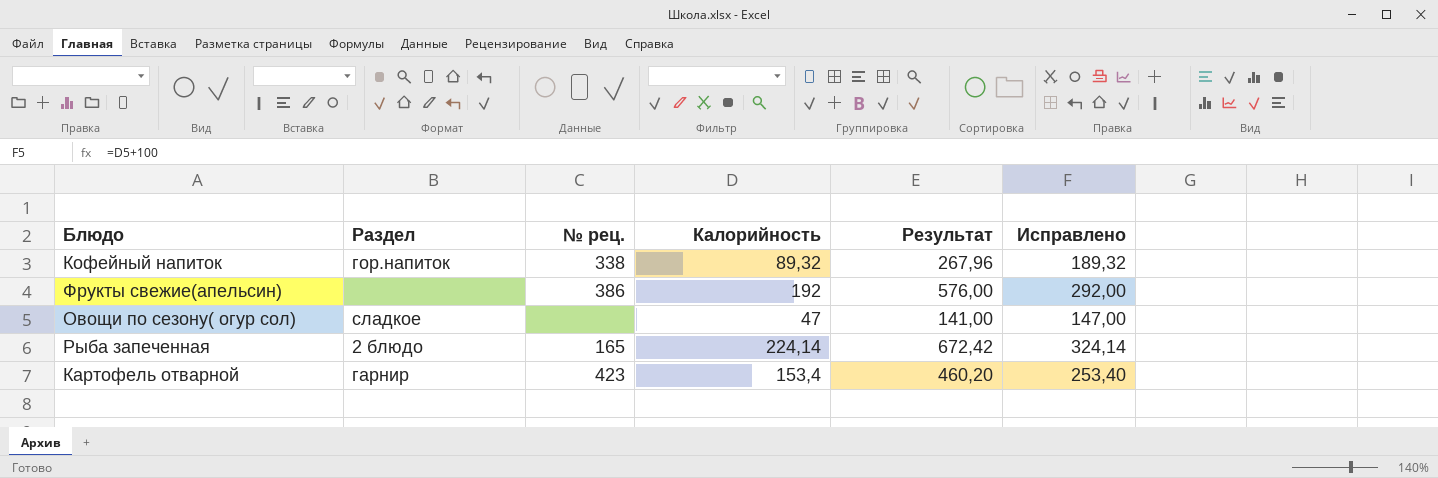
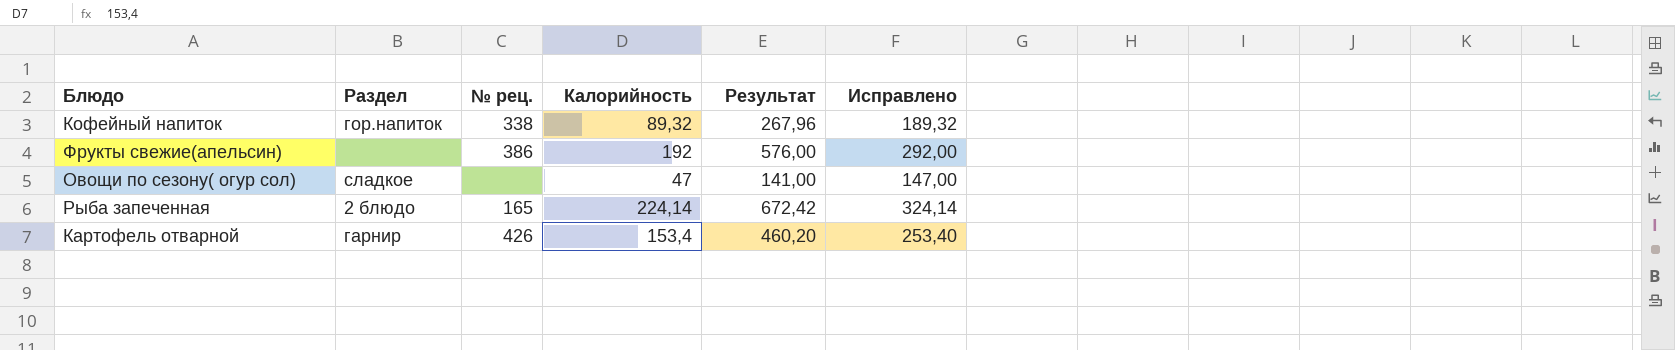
Картофель отварной | № рец.: 423 -> 426

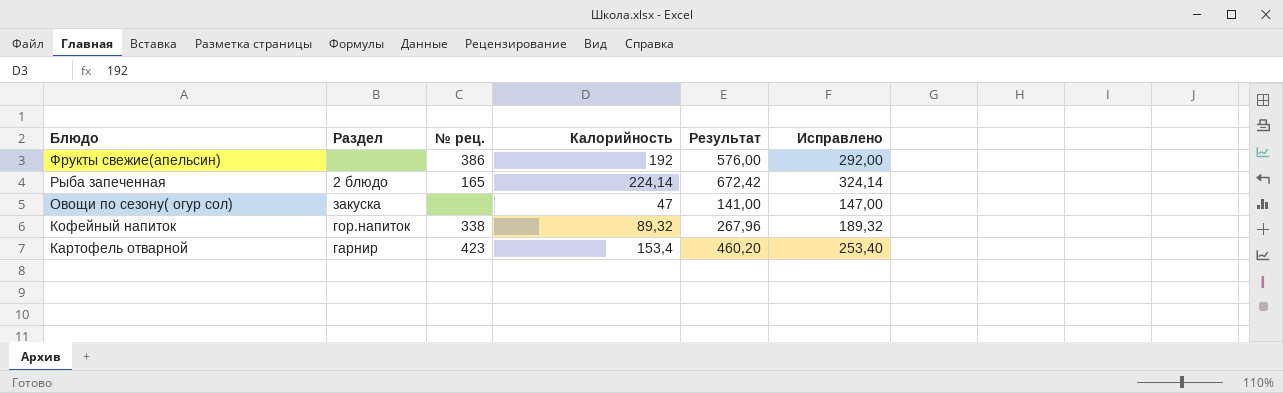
row order: none -> Блюдо descending
Овощи по сезону( огур сол) | Раздел: сладкое -> закуска
Картофель отварной | № рец.: 426 -> 423

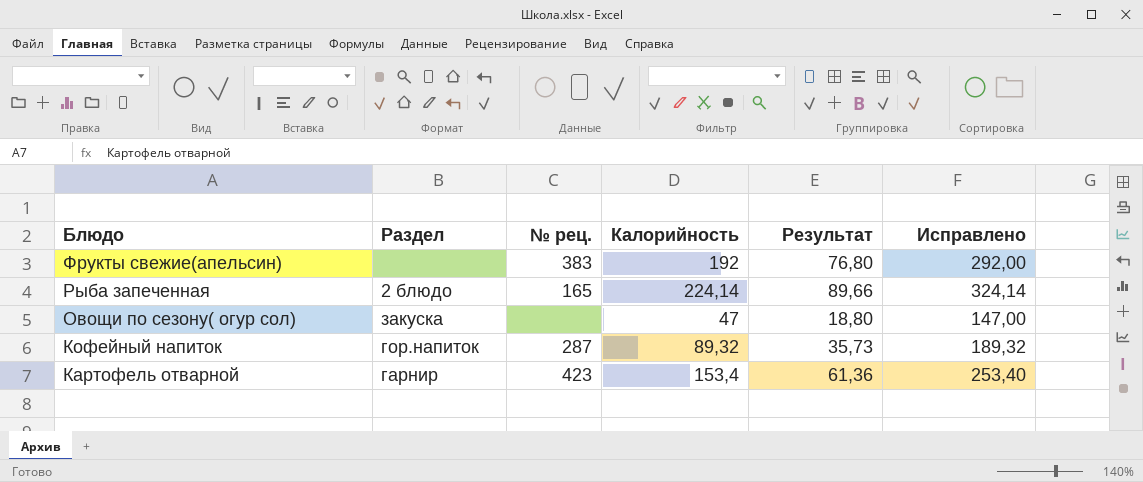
column Результат | formula: [Калорийность] * 3 -> [Калорийность] * 0,4
Фрукты свежие(апельсин) | № рец.: 386 -> 383
Кофейный напиток | № рец.: 338 -> 287

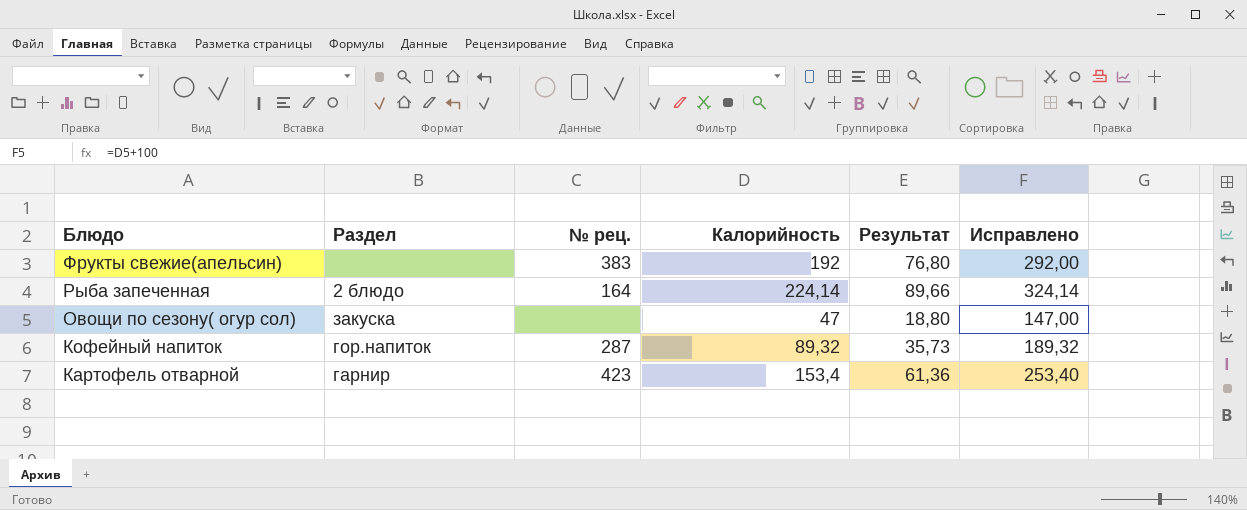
Рыба запеченная | № рец.: 165 -> 164

